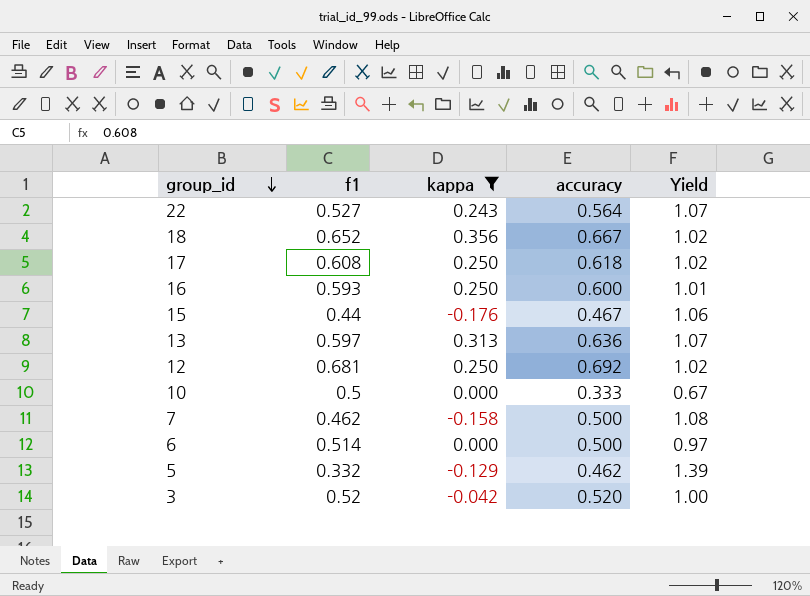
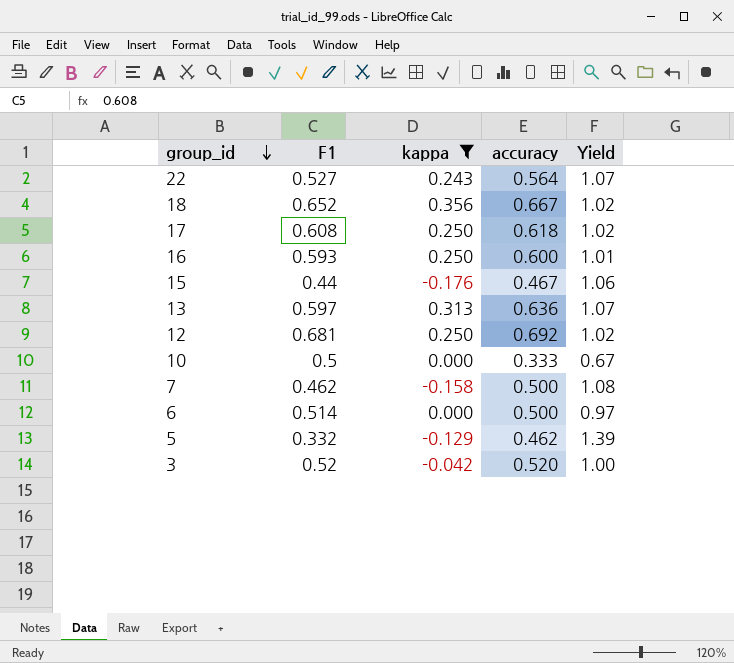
column name: f1 -> F1

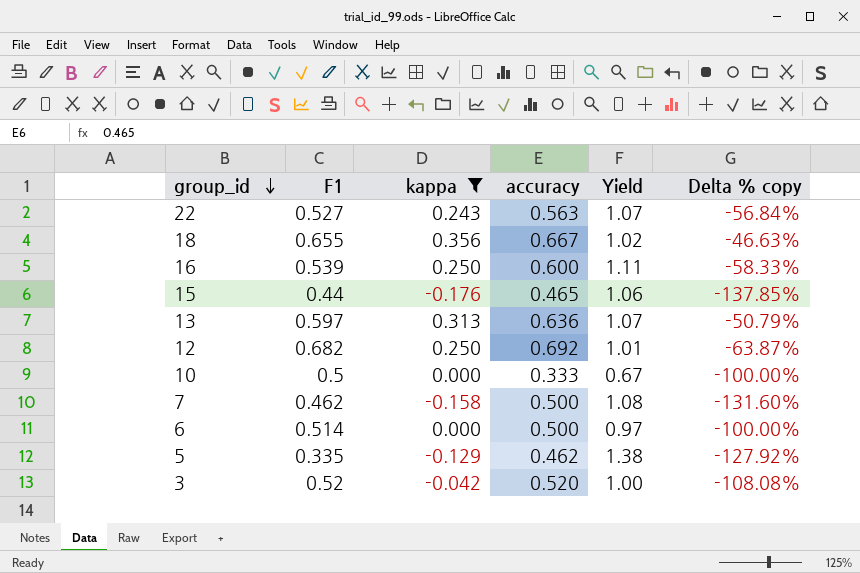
column Delta % copy | formula: none -> ([kappa] - [accuracy]) / [accuracy]
row 17: 0.608 | 0.250 | 0.618 | 1.02 -> none
22 | accuracy: 0.564 -> 0.563
18 | F1: 0.652 -> 0.655
16 | F1: 0.593 -> 0.539
16 | Yield: 1.01 -> 1.11
15 | accuracy: 0.467 -> 0.465
12 | F1: 0.681 -> 0.682
12 | Yield: 1.02 -> 1.01
5 | F1: 0.332 -> 0.335
5 | Yield: 1.39 -> 1.38

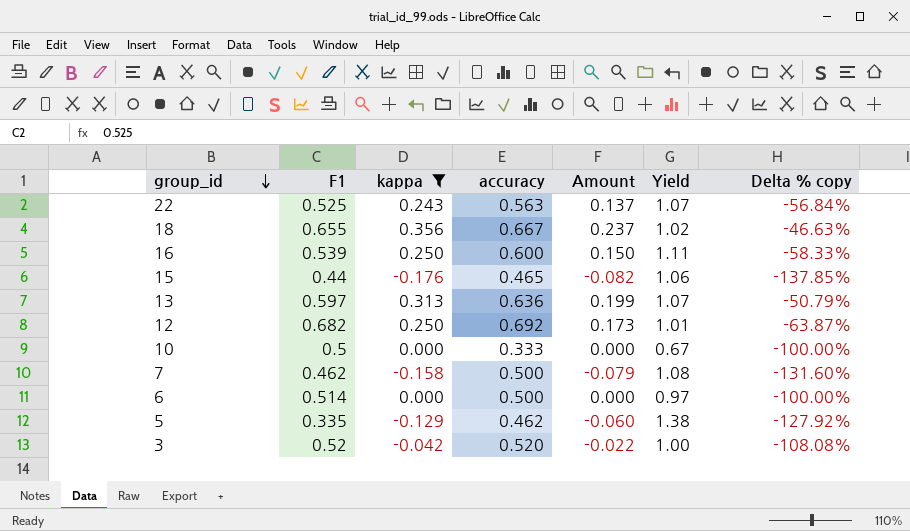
column Amount | formula: none -> [kappa] * [accuracy]
22 | F1: 0.527 -> 0.525

